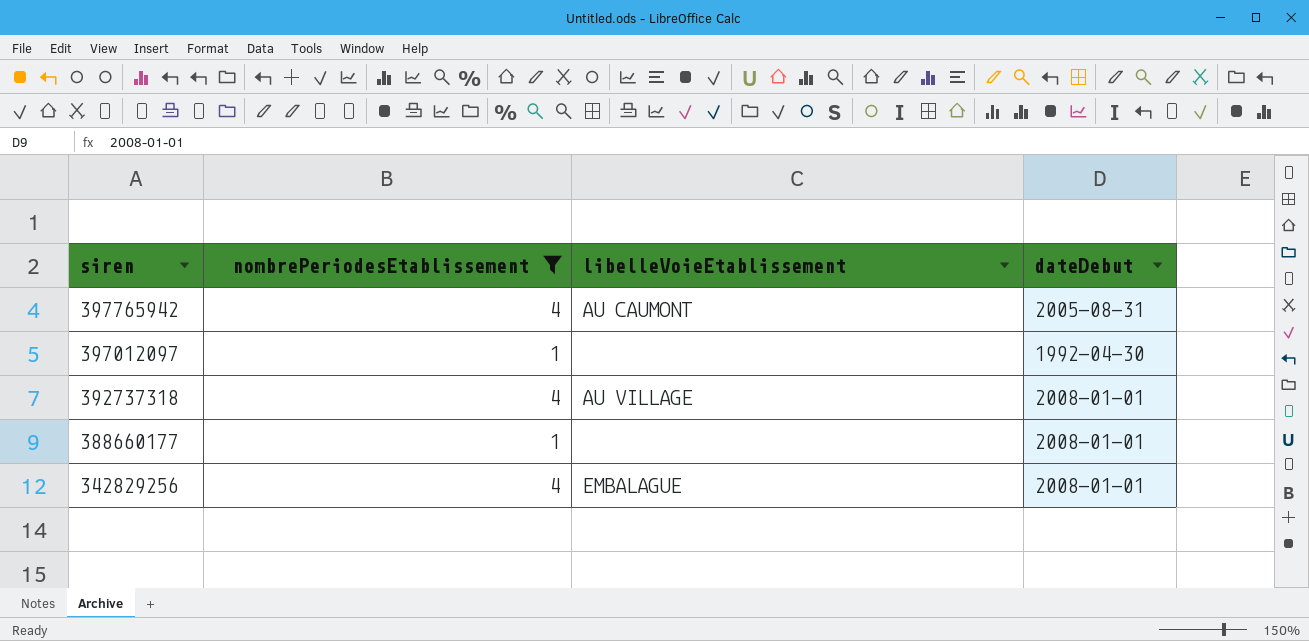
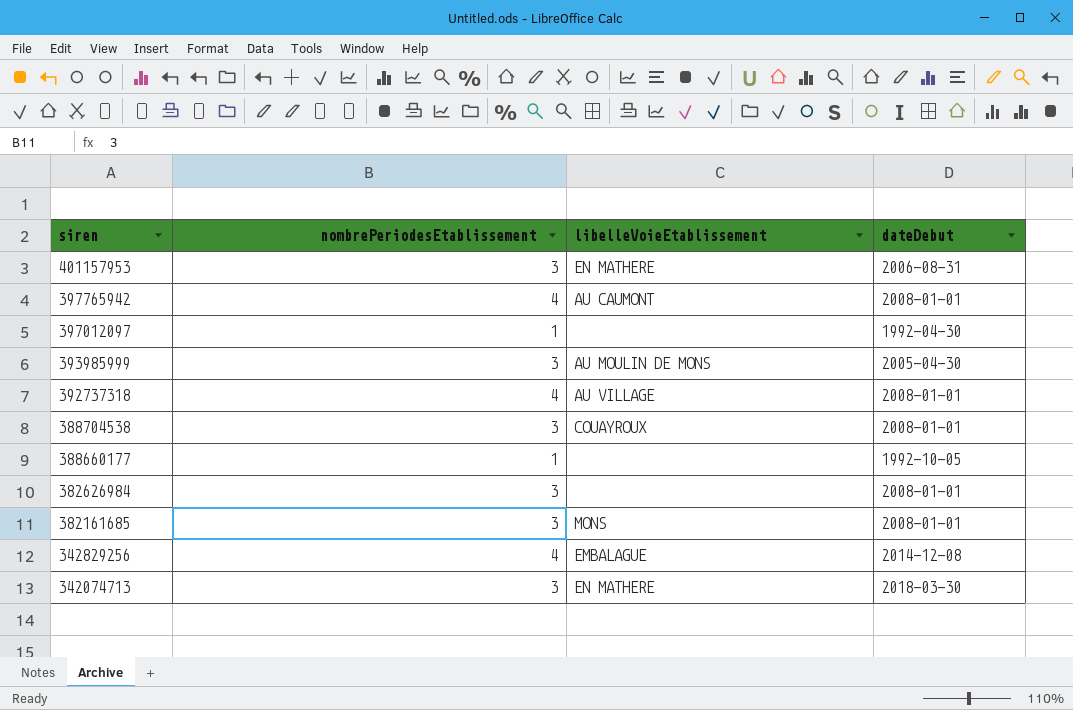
filter: nombrePeriodesEtablissement != 3 -> none
397765942 | dateDebut: 2005-08-31 -> 2008-01-01
388660177 | dateDebut: 2008-01-01 -> 1992-10-05
342829256 | dateDebut: 2008-01-01 -> 2014-12-08

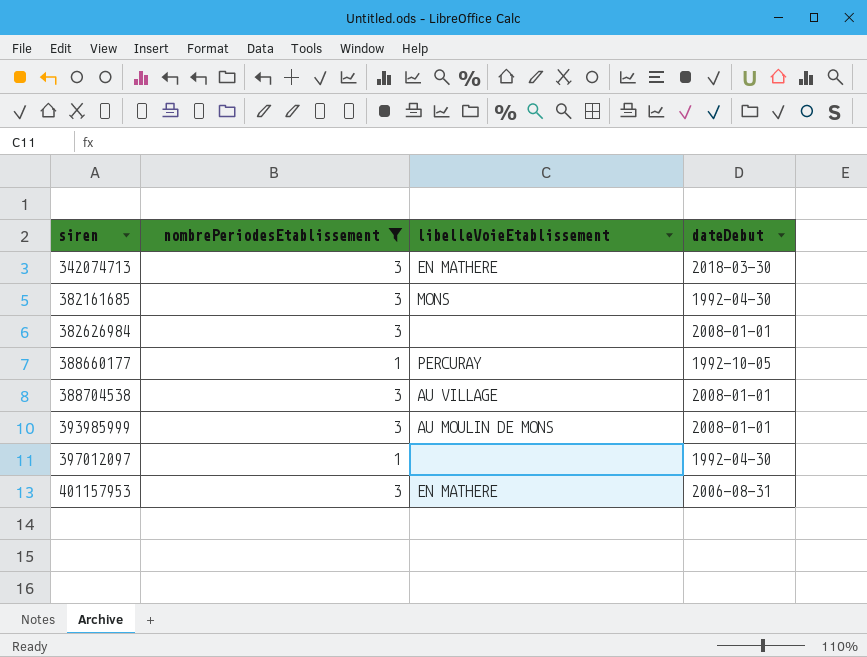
filter: none -> nombrePeriodesEtablissement != 4
row order: siren descending -> siren ascending
382161685 | dateDebut: 2008-01-01 -> 1992-04-30
388660177 | libelleVoieEtablissement: none -> PERCURAY
388704538 | libelleVoieEtablissement: COUAYROUX -> AU VILLAGE
393985999 | dateDebut: 2005-04-30 -> 2008-01-01

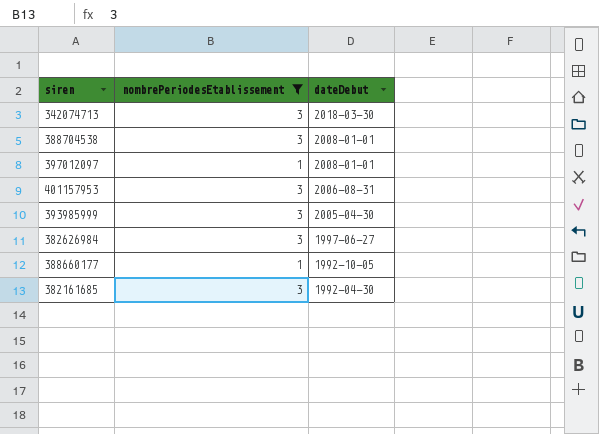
row order: siren ascending -> dateDebut descending
column libelleVoieEtablissement | position: 3 -> none
397012097 | dateDebut: 1992-04-30 -> 2008-01-01
393985999 | dateDebut: 2008-01-01 -> 2005-04-30
382626984 | dateDebut: 2008-01-01 -> 1997-06-27

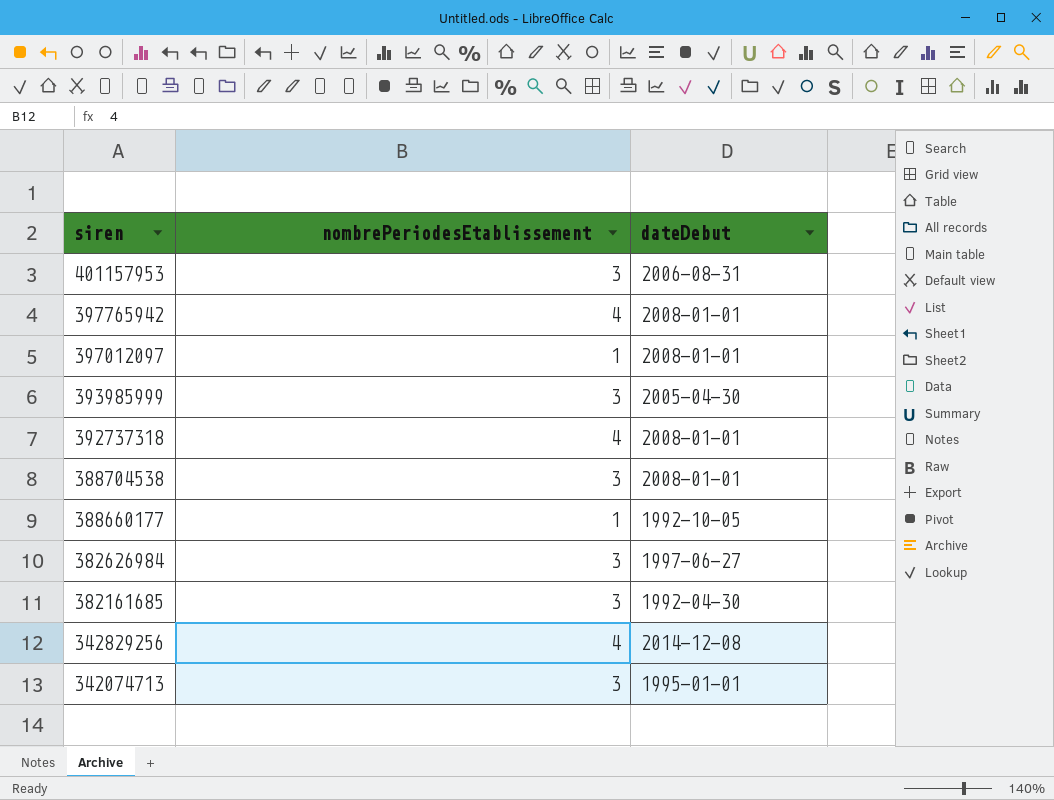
filter: nombrePeriodesEtablissement != 4 -> none
row order: dateDebut descending -> siren descending
342074713 | dateDebut: 2018-03-30 -> 1995-01-01

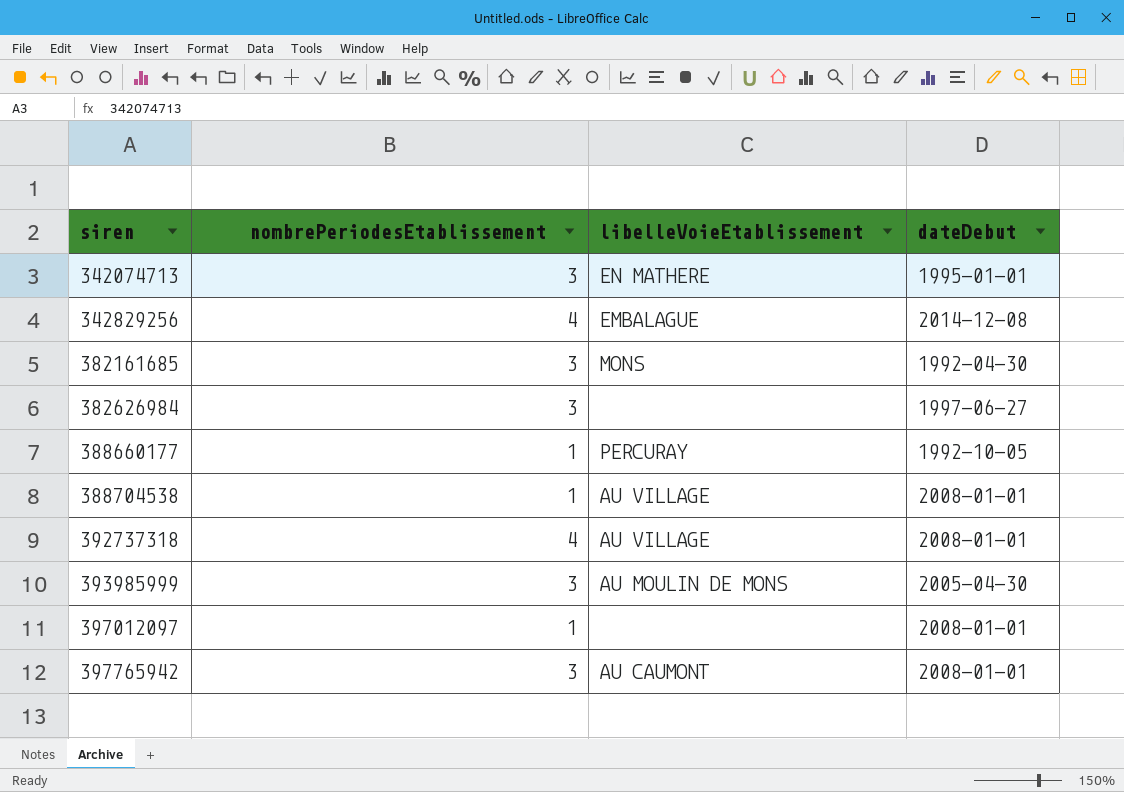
row order: siren descending -> siren ascending
column libelleVoieEtablissement | position: none -> 3
row 401157953: 3 | 2006-08-31 -> none
388704538 | nombrePeriodesEtablissement: 3 -> 1
397765942 | nombrePeriodesEtablissement: 4 -> 3

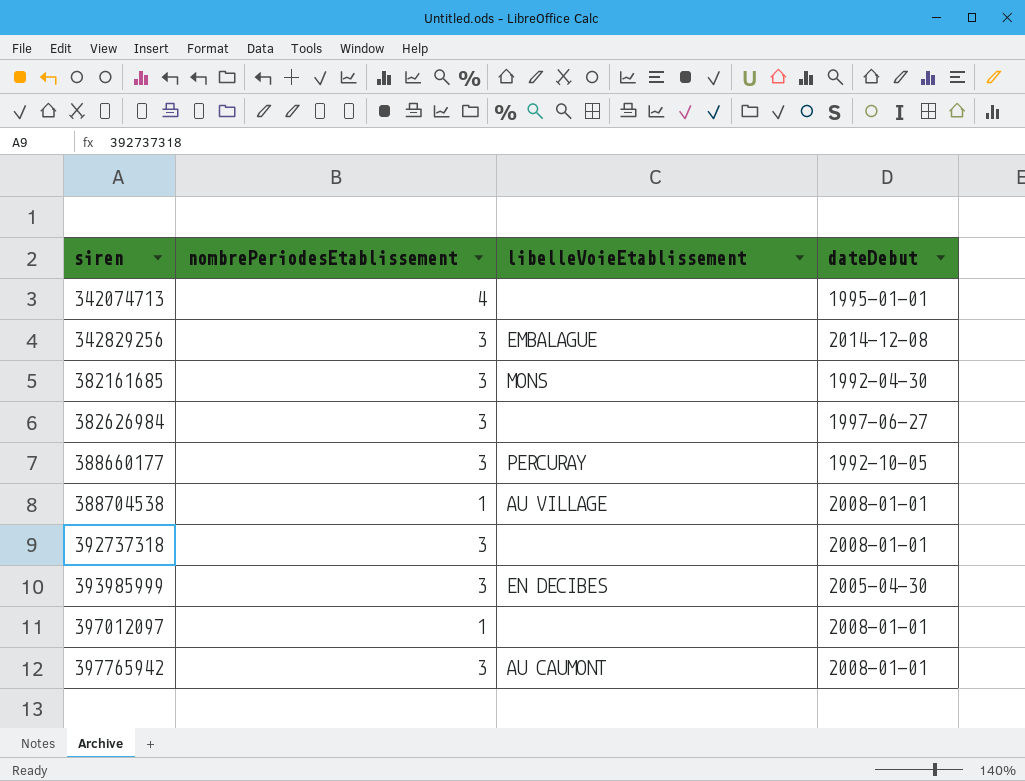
342074713 | nombrePeriodesEtablissement: 3 -> 4
342074713 | libelleVoieEtablissement: EN MATHERE -> none
342829256 | nombrePeriodesEtablissement: 4 -> 3
388660177 | nombrePeriodesEtablissement: 1 -> 3
392737318 | nombrePeriodesEtablissement: 4 -> 3
392737318 | libelleVoieEtablissement: AU VILLAGE -> none
393985999 | libelleVoieEtablissement: AU MOULIN DE MONS -> EN DECIBES

